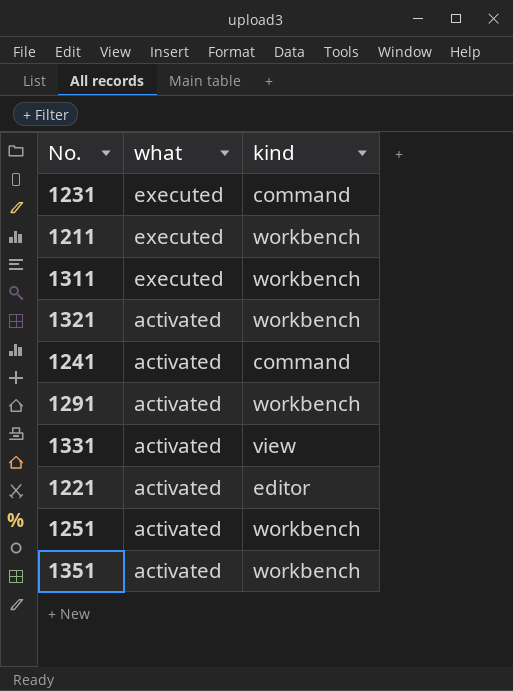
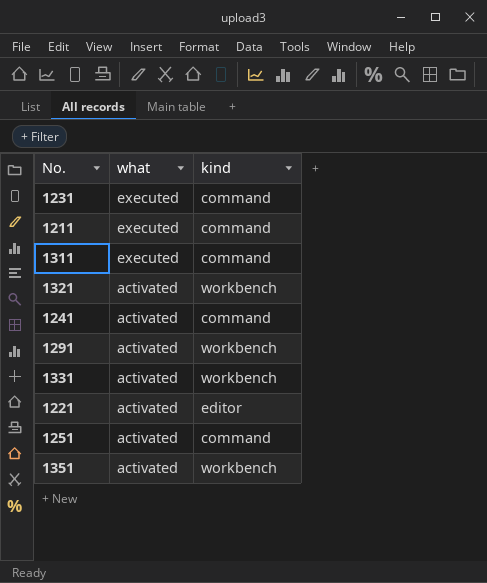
1211 | kind: workbench -> command
1311 | kind: workbench -> command
1331 | kind: view -> workbench
1251 | kind: workbench -> command

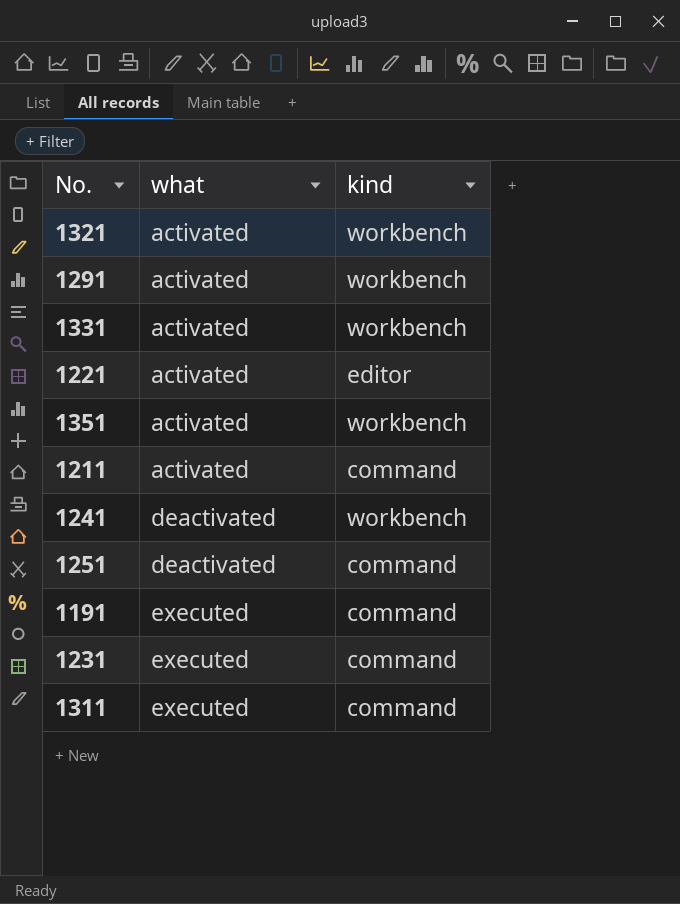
row order: what descending -> what ascending
1211 | what: executed -> activated
1241 | what: activated -> deactivated
1241 | kind: command -> workbench
1251 | what: activated -> deactivated
row 1191: none -> executed | command

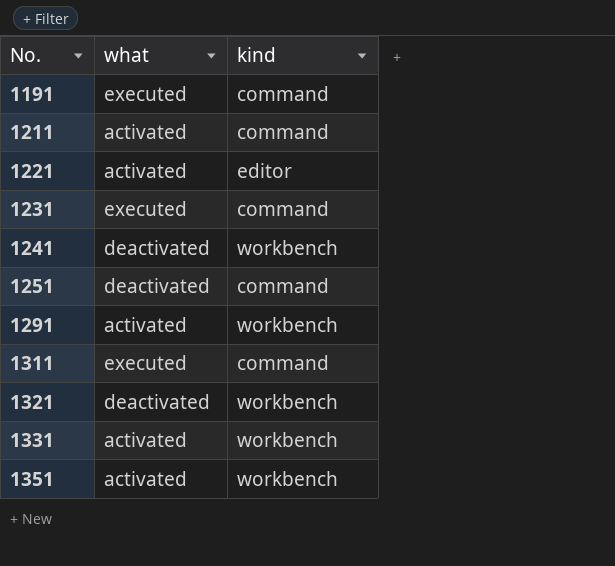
row order: what ascending -> No. ascending
1321 | what: activated -> deactivated

